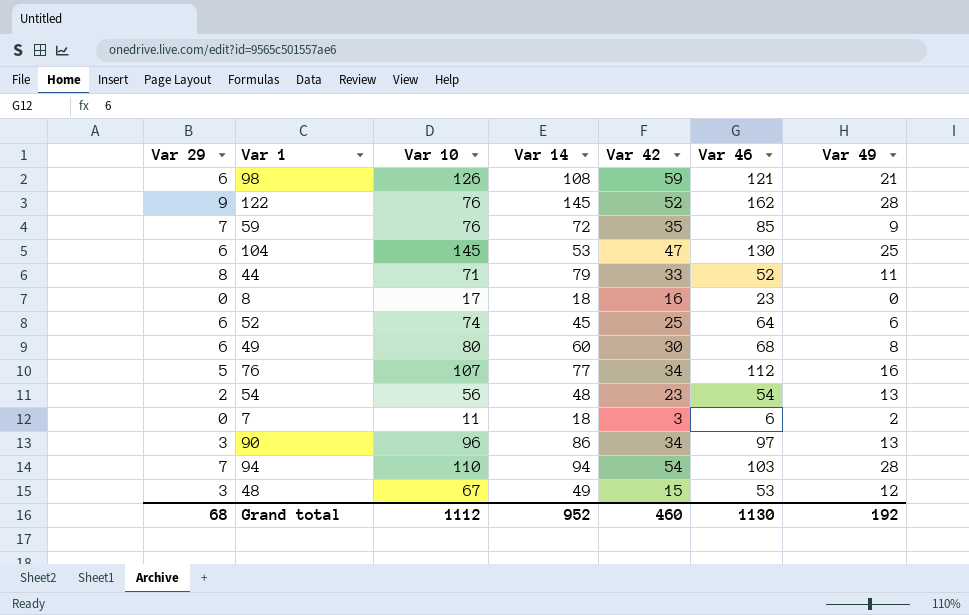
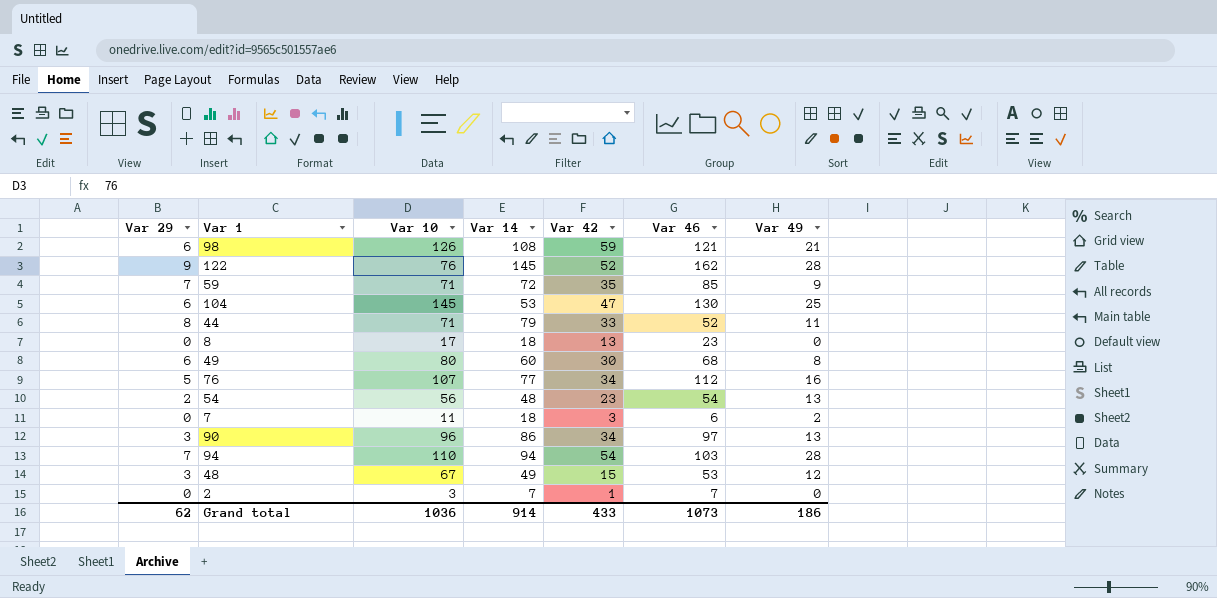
row 52: 6 | 74 | 45 | 25 | 64 | 6 -> none
59 | Var 10: 76 -> 71
8 | Var 42: 16 -> 13
row 2: none -> 0 | 3 | 7 | 1 | 7 | 0
Grand total | Var 29: 68 -> 62
Grand total | Var 10: 1112 -> 1036
Grand total | Var 14: 952 -> 914
Grand total | Var 42: 460 -> 433
Grand total | Var 46: 1130 -> 1073
Grand total | Var 49: 192 -> 186

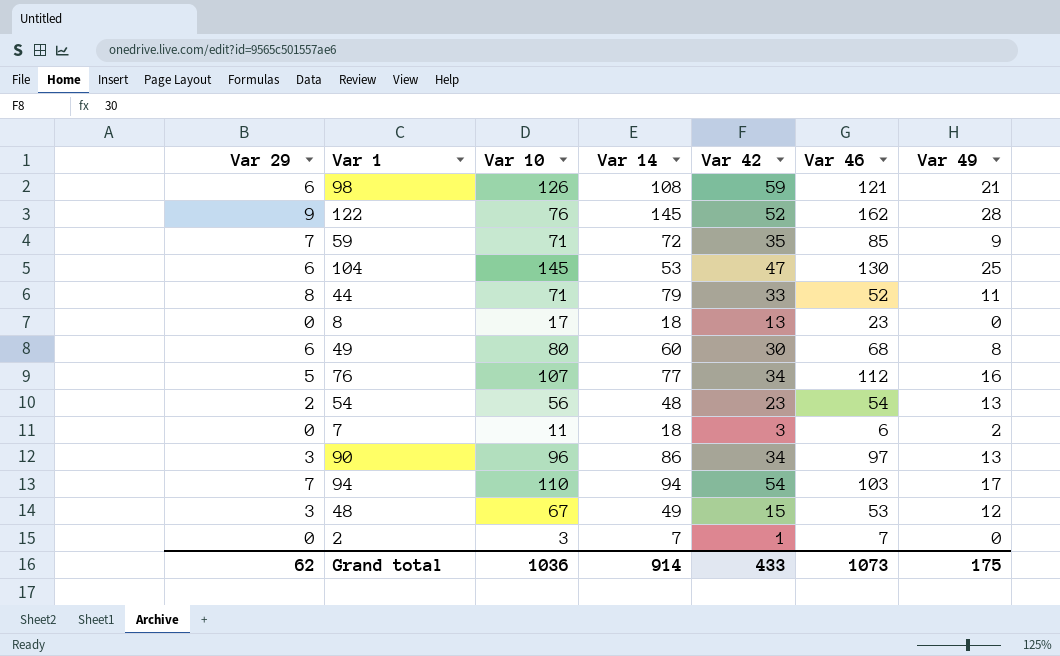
94 | Var 49: 28 -> 17
Grand total | Var 49: 186 -> 175

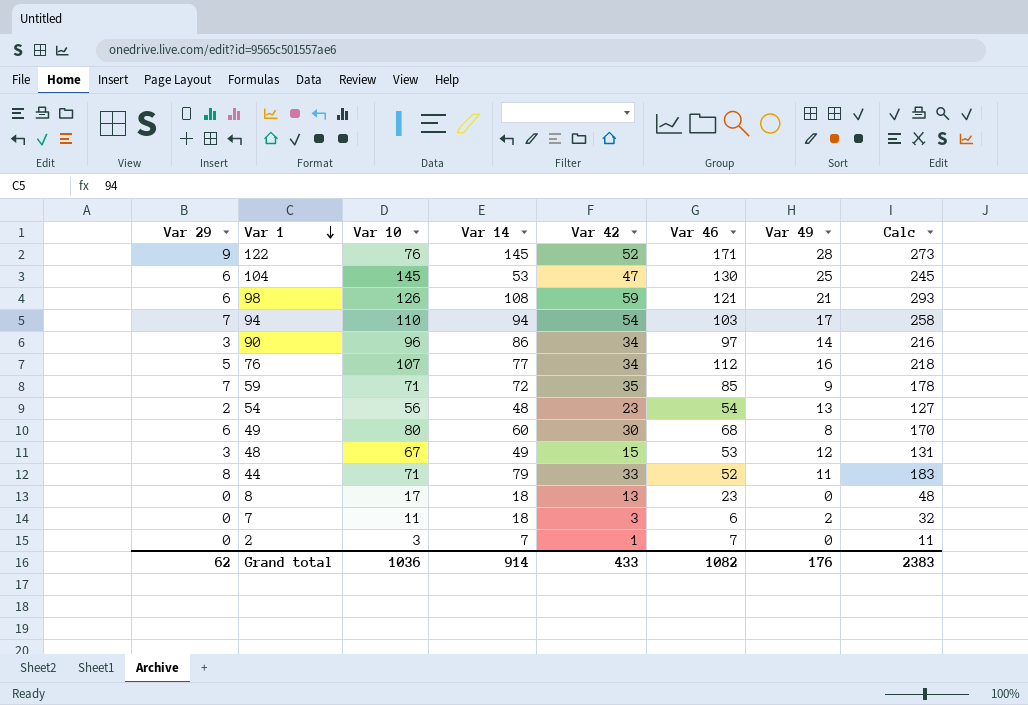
row order: none -> Var 1 descending
column Calc | formula: none -> [Var 10] + [Var 14] + [Var 42]
122 | Var 46: 162 -> 171
90 | Var 49: 13 -> 14
Grand total | Var 46: 1073 -> 1082
Grand total | Var 49: 175 -> 176

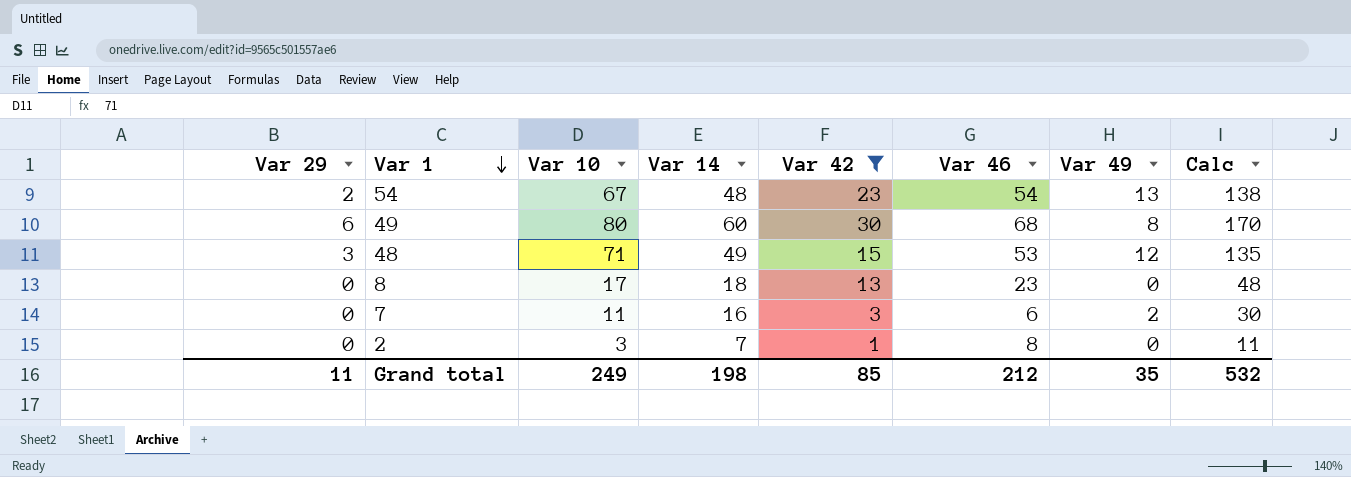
filter: none -> Var 42 <= 30
54 | Var 10: 56 -> 67
54 | Calc: 127 -> 138
48 | Var 10: 67 -> 71
48 | Calc: 131 -> 135
7 | Var 14: 18 -> 16
7 | Calc: 32 -> 30
2 | Var 46: 7 -> 8
Grand total | Var 29: 62 -> 11
Grand total | Var 10: 1036 -> 249
Grand total | Var 14: 914 -> 198
Grand total | Var 42: 433 -> 85
Grand total | Var 46: 1082 -> 212
Grand total | Var 49: 176 -> 35
Grand total | Calc: 2383 -> 532

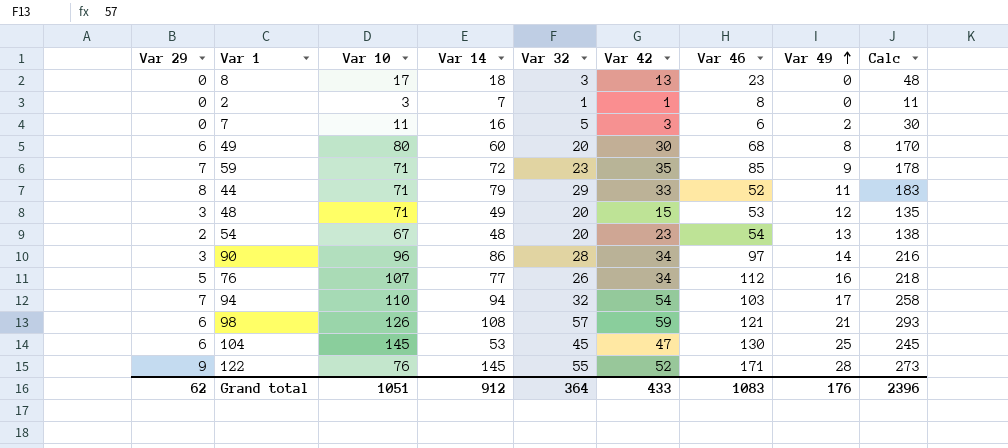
filter: Var 42 <= 30 -> none
row order: Var 1 descending -> Var 49 ascending
column Var 32 | position: none -> 5
Grand total | Var 29: 11 -> 62
Grand total | Var 10: 249 -> 1051
Grand total | Var 14: 198 -> 912
Grand total | Var 42: 85 -> 433
Grand total | Var 46: 212 -> 1083
Grand total | Var 49: 35 -> 176
Grand total | Calc: 532 -> 2396

